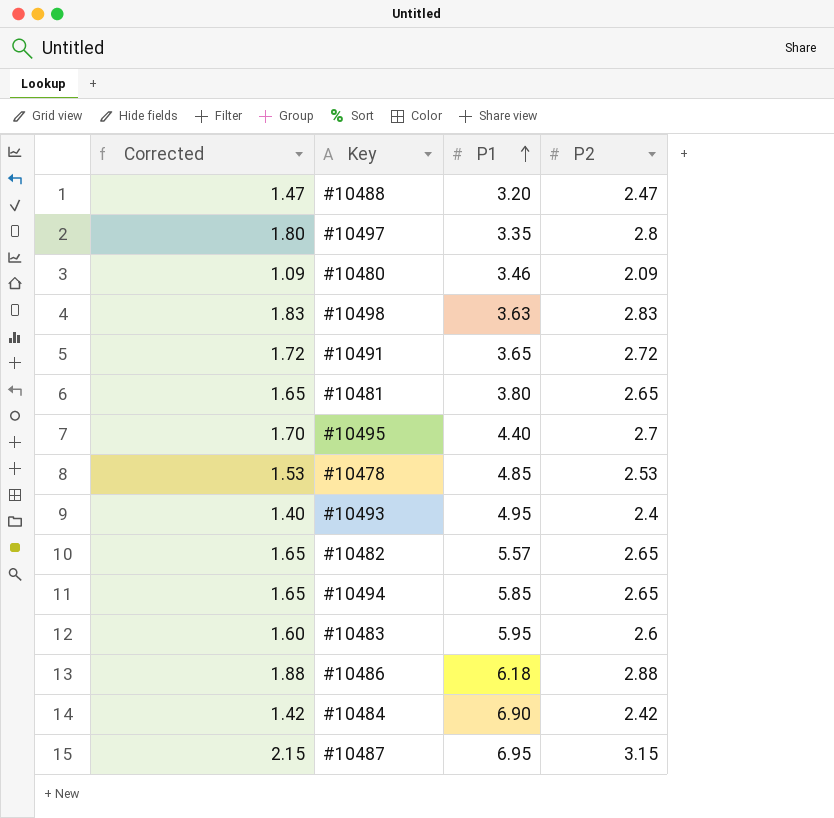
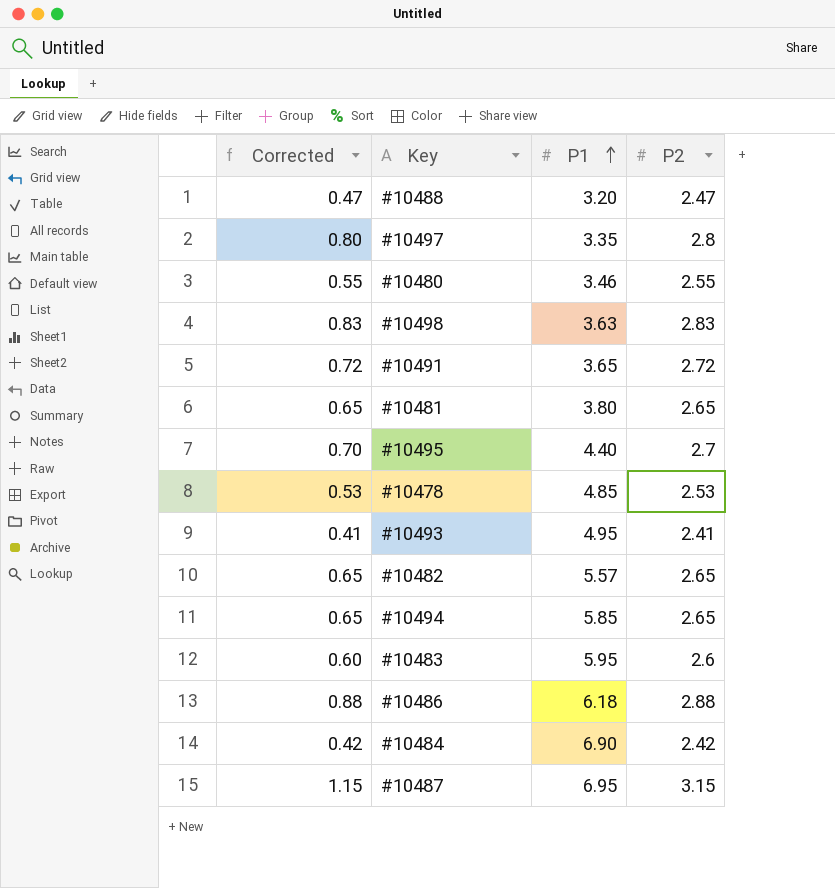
column Corrected | formula: [P2] - 1 -> [P2] - 2
#10480 | P2: 2.09 -> 2.55
#10493 | P2: 2.4 -> 2.41

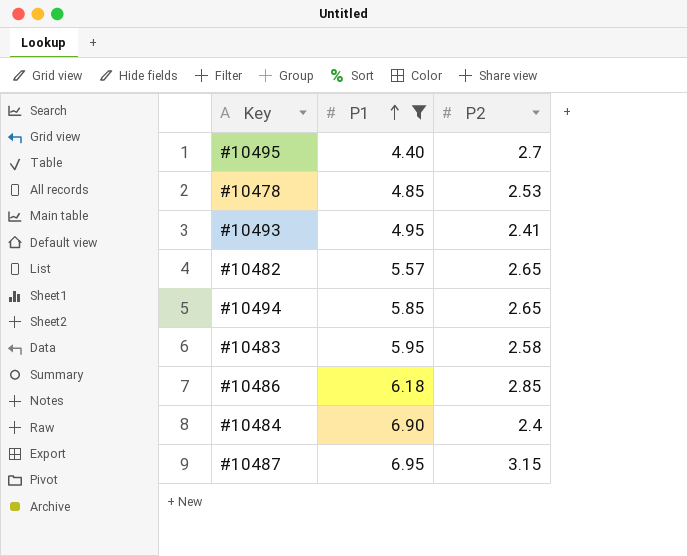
filter: none -> P1 >= 4.40
column Corrected | formula: [P2] - 2 -> none
#10483 | P2: 2.6 -> 2.58
#10486 | P2: 2.88 -> 2.85
#10484 | P2: 2.42 -> 2.4

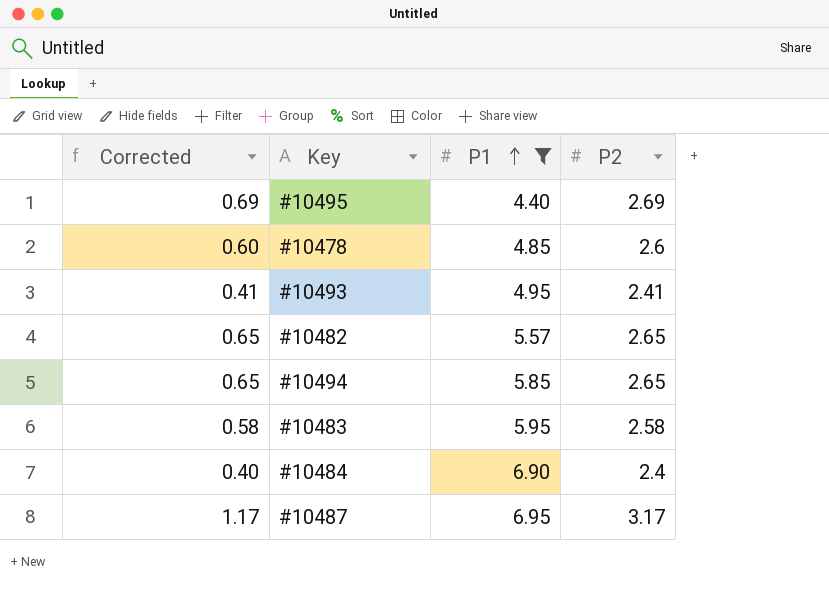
column Corrected | formula: none -> [P2] - 2
row #10486: 6.18 | 2.85 -> none
#10495 | P2: 2.7 -> 2.69
#10478 | P2: 2.53 -> 2.6
#10487 | P2: 3.15 -> 3.17

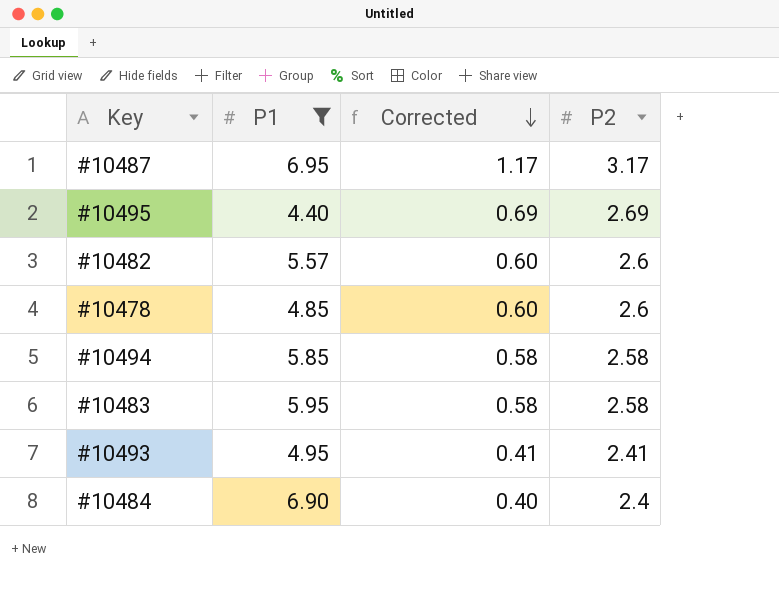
row order: P1 ascending -> Corrected descending
column Corrected | position: 1 -> 3
#10482 | Corrected: 0.65 -> 0.60
#10482 | P2: 2.65 -> 2.6
#10494 | Corrected: 0.65 -> 0.58
#10494 | P2: 2.65 -> 2.58

